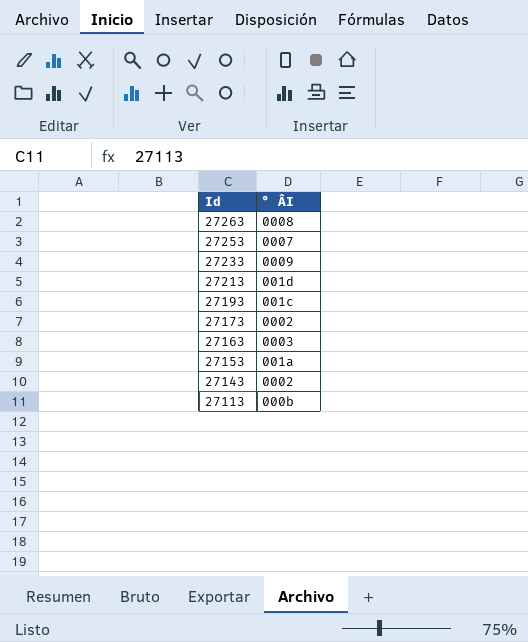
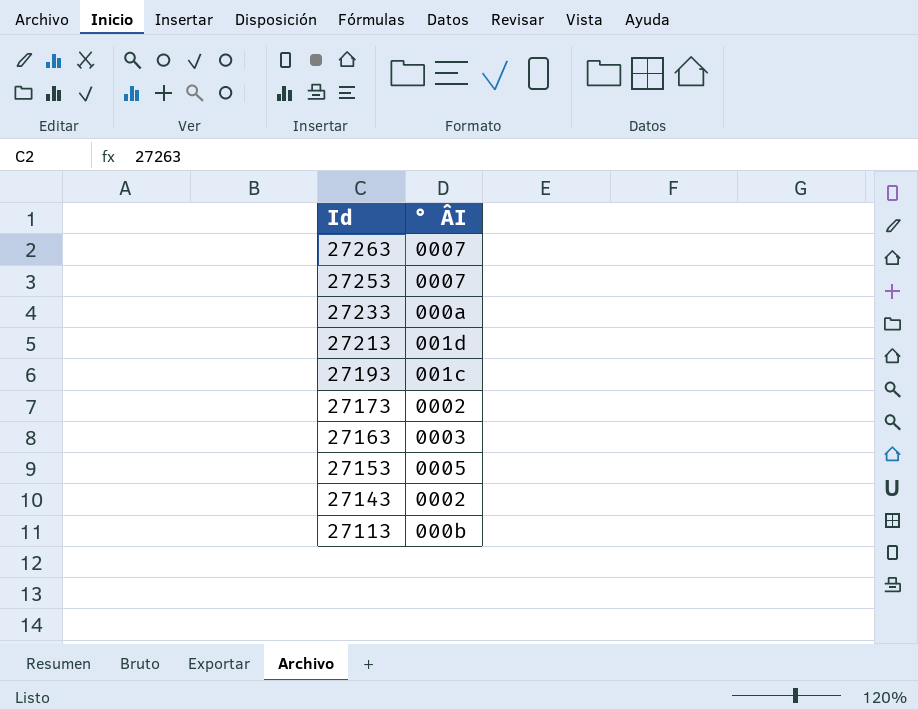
27263 | ° ÂI: 0008 -> 0007
27233 | ° ÂI: 0009 -> 000a
27153 | ° ÂI: 001a -> 0005

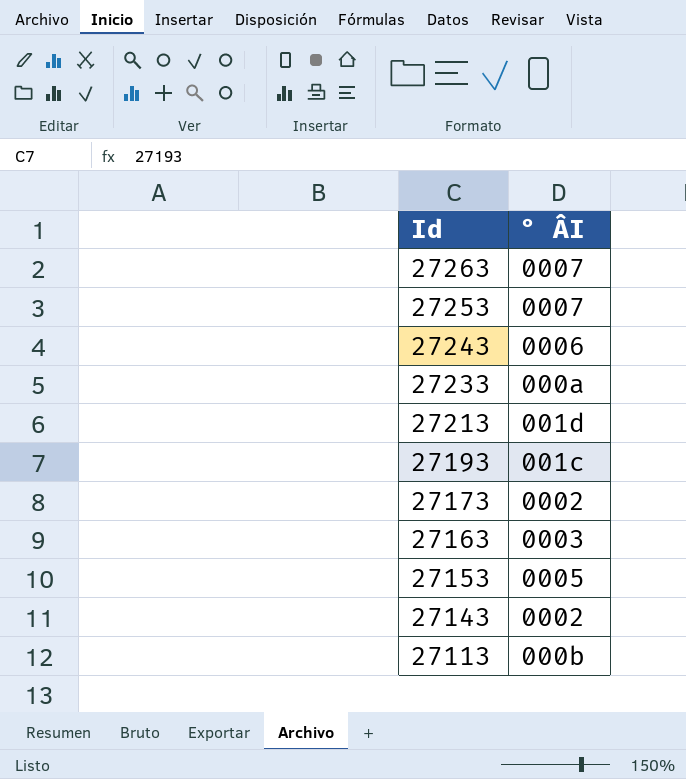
row 27243: none -> 0006

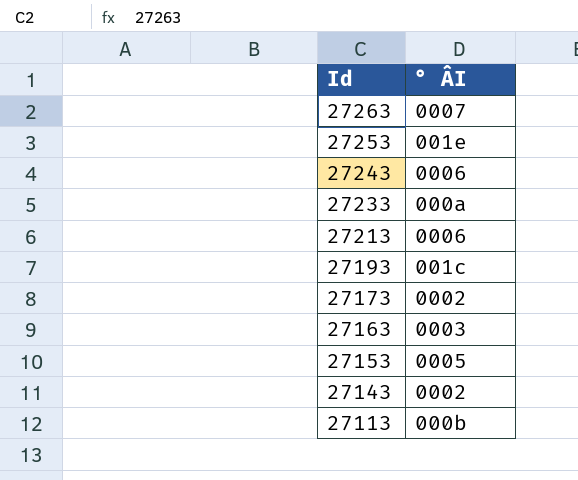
27253 | ° ÂI: 0007 -> 001e
27213 | ° ÂI: 001d -> 0006

